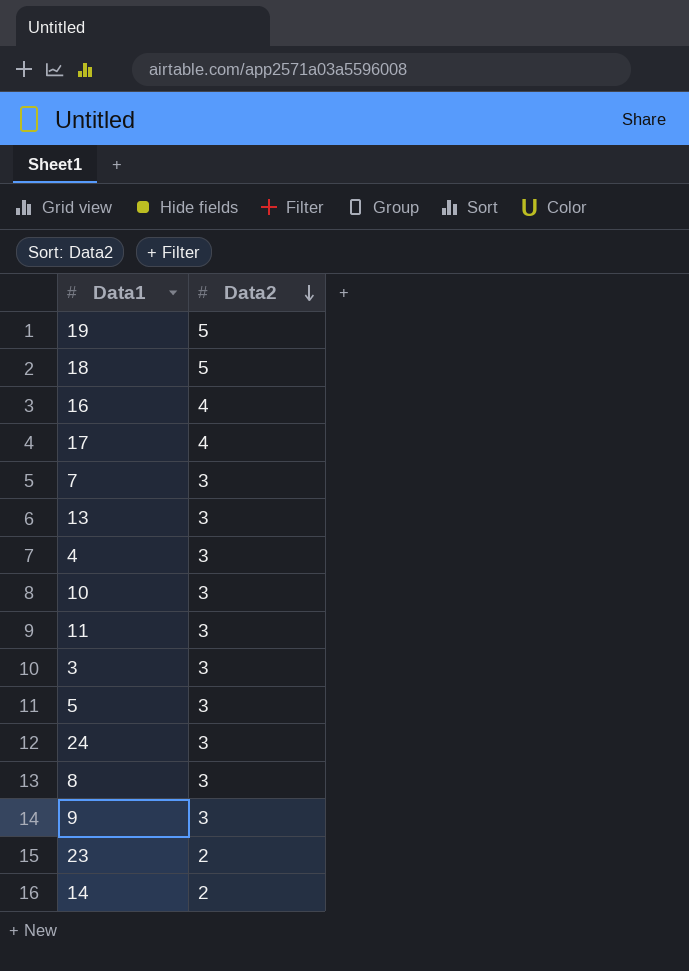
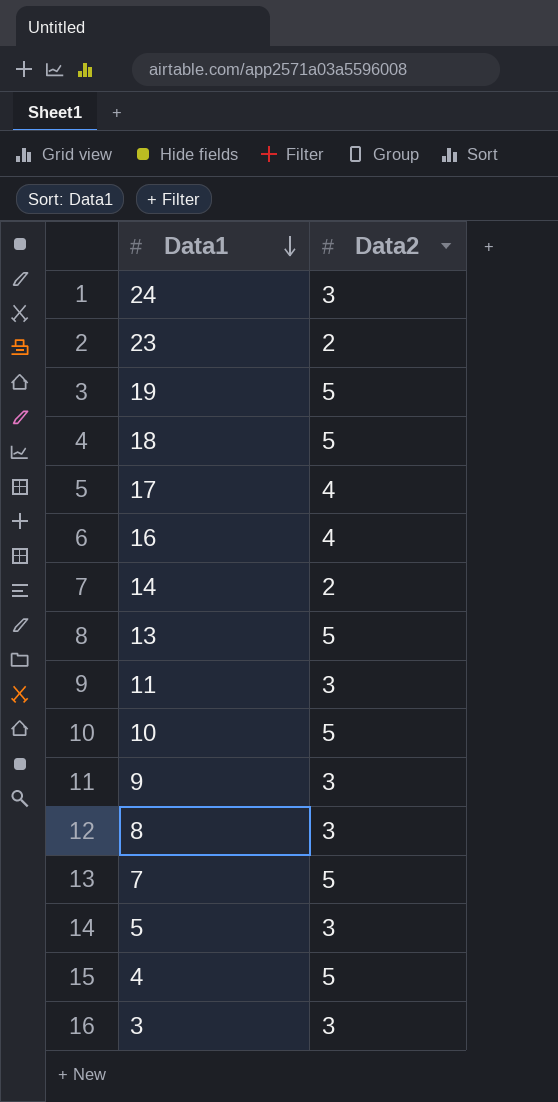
row order: Data2 descending -> Data1 descending
13 | Data2: 3 -> 5
10 | Data2: 3 -> 5
7 | Data2: 3 -> 5
4 | Data2: 3 -> 5

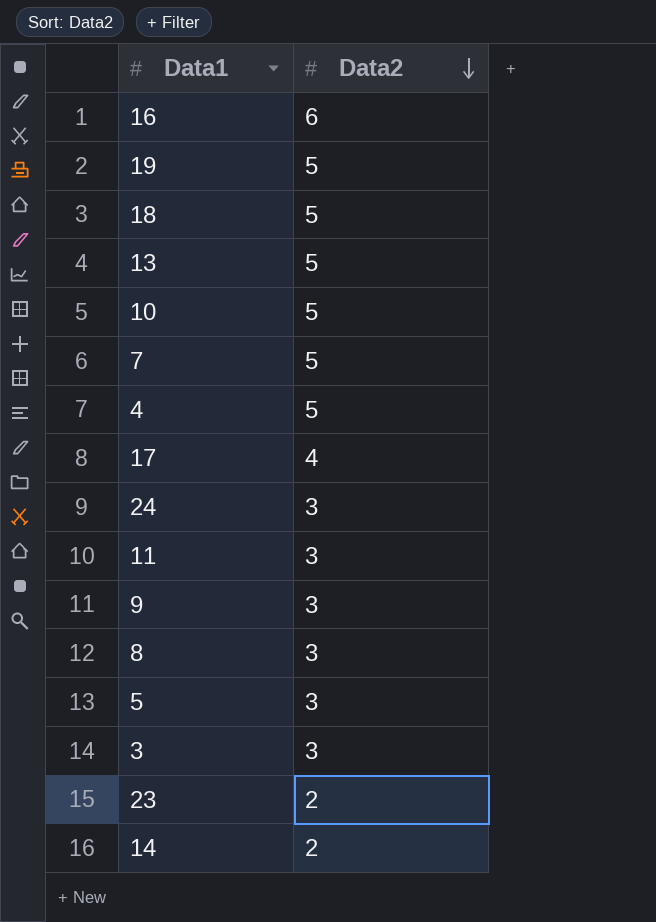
row order: Data1 descending -> Data2 descending
16 | Data2: 4 -> 6

